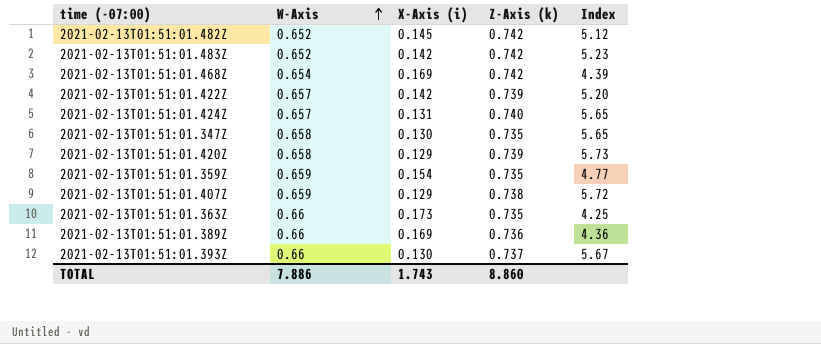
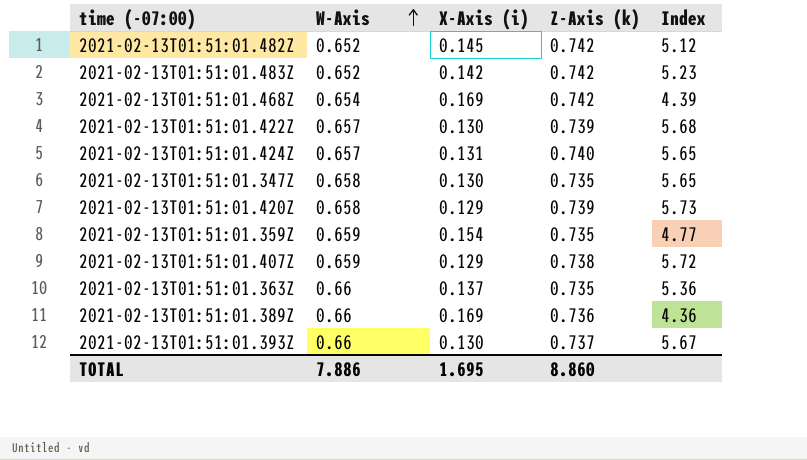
2021-02-13T01:51:01.422Z | X-Axis (i): 0.142 -> 0.130
2021-02-13T01:51:01.422Z | Index: 5.20 -> 5.68
2021-02-13T01:51:01.363Z | X-Axis (i): 0.173 -> 0.137
2021-02-13T01:51:01.363Z | Index: 4.25 -> 5.36
TOTAL | X-Axis (i): 1.743 -> 1.695

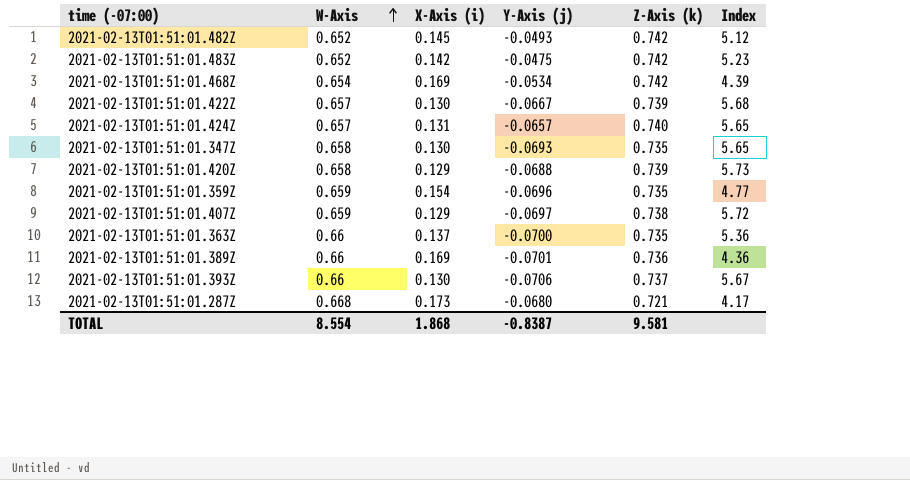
column Y-Axis (j) | position: none -> 4
row 2021-02-13T01:51:01.287Z: none -> 0.668 | 0.173 | -0.0680 | 0.721 | 4.17
TOTAL | W-Axis: 7.886 -> 8.554
TOTAL | X-Axis (i): 1.695 -> 1.868
TOTAL | Z-Axis (k): 8.860 -> 9.581

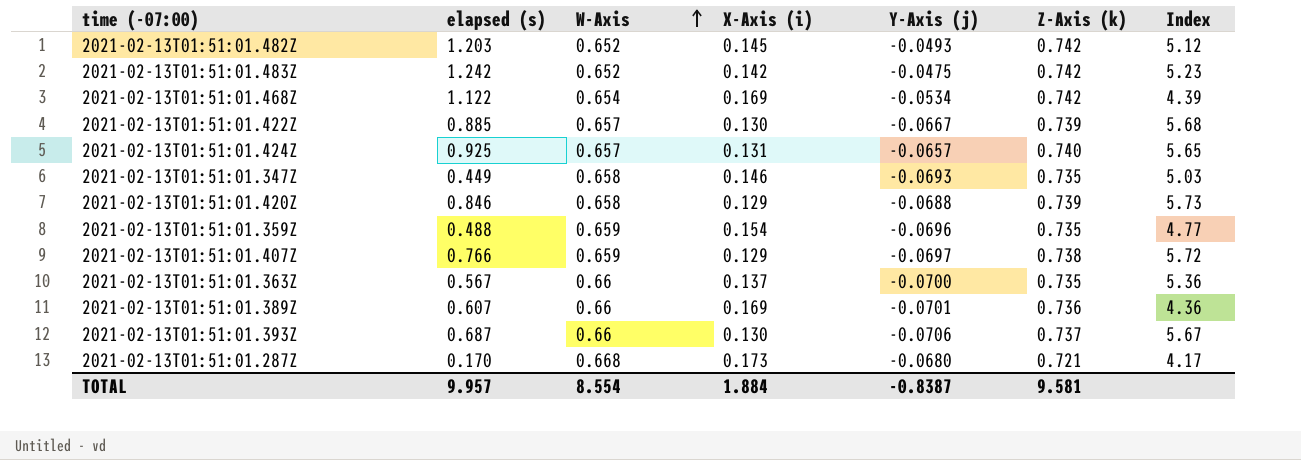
column elapsed (s) | position: none -> 2
2021-02-13T01:51:01.347Z | X-Axis (i): 0.130 -> 0.146
2021-02-13T01:51:01.347Z | Index: 5.65 -> 5.03
TOTAL | X-Axis (i): 1.868 -> 1.884

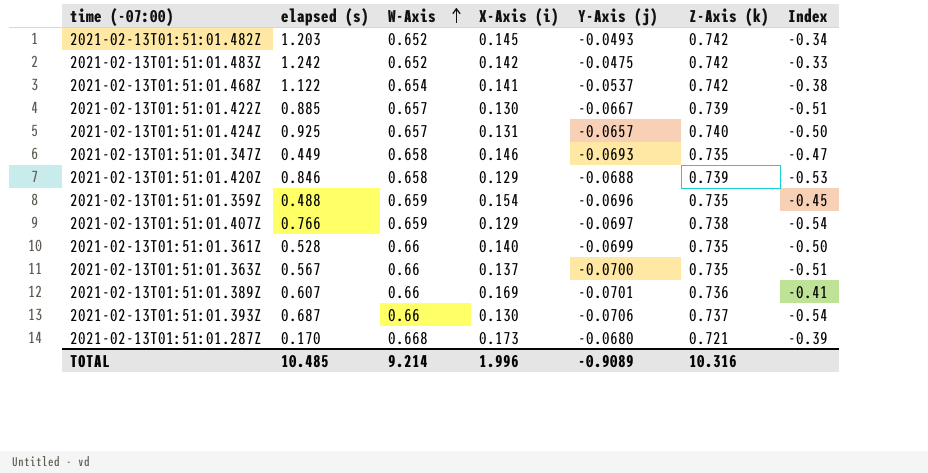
column Index | formula: [Z-Axis (k)] / [X-Axis (i)] -> [Y-Axis (j)] / [X-Axis (i)]
2021-02-13T01:51:01.468Z | X-Axis (i): 0.169 -> 0.141
2021-02-13T01:51:01.468Z | Y-Axis (j): -0.0534 -> -0.0537
row 2021-02-13T01:51:01.361Z: none -> 0.528 | 0.66 | 0.140 | -0.0699 | 0.735 | -0.50
TOTAL | elapsed (s): 9.957 -> 10.485
TOTAL | W-Axis: 8.554 -> 9.214
TOTAL | X-Axis (i): 1.884 -> 1.996
TOTAL | Y-Axis (j): -0.8387 -> -0.9089
TOTAL | Z-Axis (k): 9.581 -> 10.316

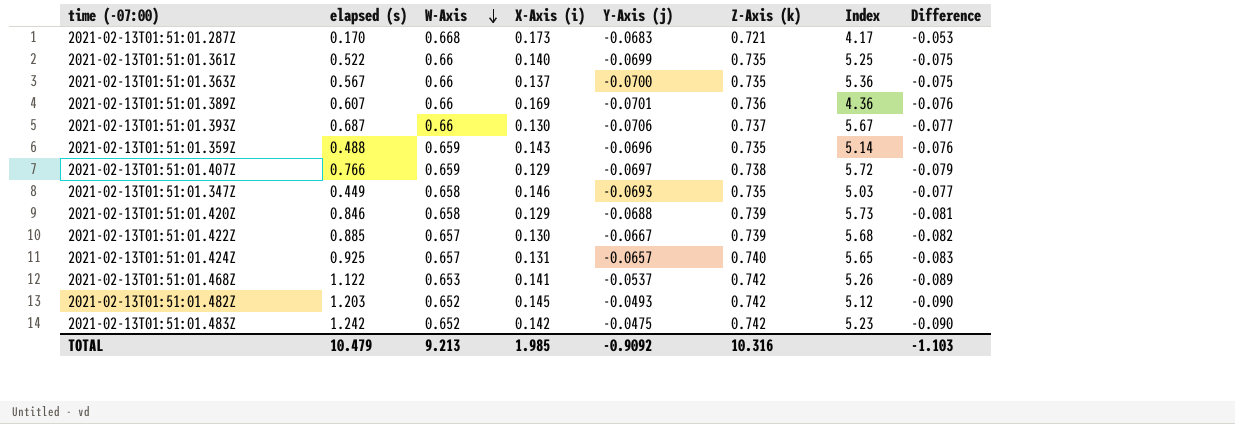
row order: W-Axis ascending -> W-Axis descending
column Index | formula: [Y-Axis (j)] / [X-Axis (i)] -> [Z-Axis (k)] / [X-Axis (i)]
column Difference | formula: none -> [W-Axis] - [Z-Axis (k)]
2021-02-13T01:51:01.287Z | Y-Axis (j): -0.0680 -> -0.0683
2021-02-13T01:51:01.361Z | elapsed (s): 0.528 -> 0.522
2021-02-13T01:51:01.359Z | X-Axis (i): 0.154 -> 0.143
2021-02-13T01:51:01.468Z | W-Axis: 0.654 -> 0.653
TOTAL | elapsed (s): 10.485 -> 10.479
TOTAL | W-Axis: 9.214 -> 9.213
TOTAL | X-Axis (i): 1.996 -> 1.985
TOTAL | Y-Axis (j): -0.9089 -> -0.9092

